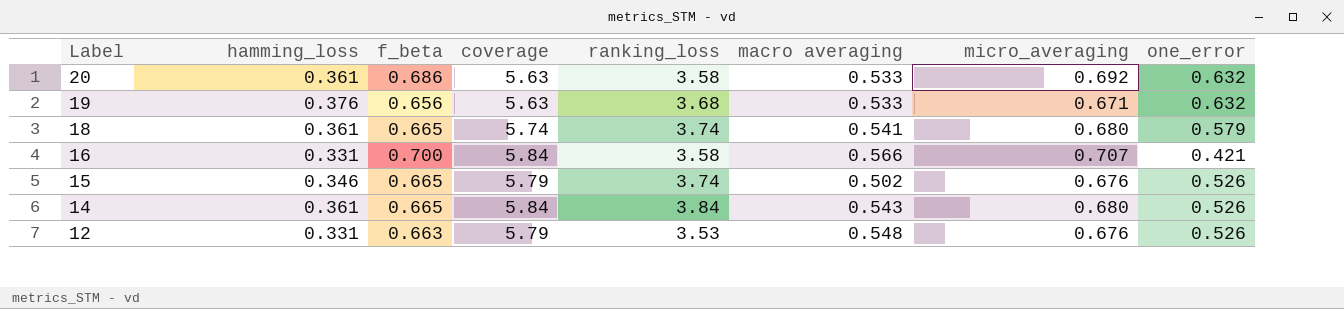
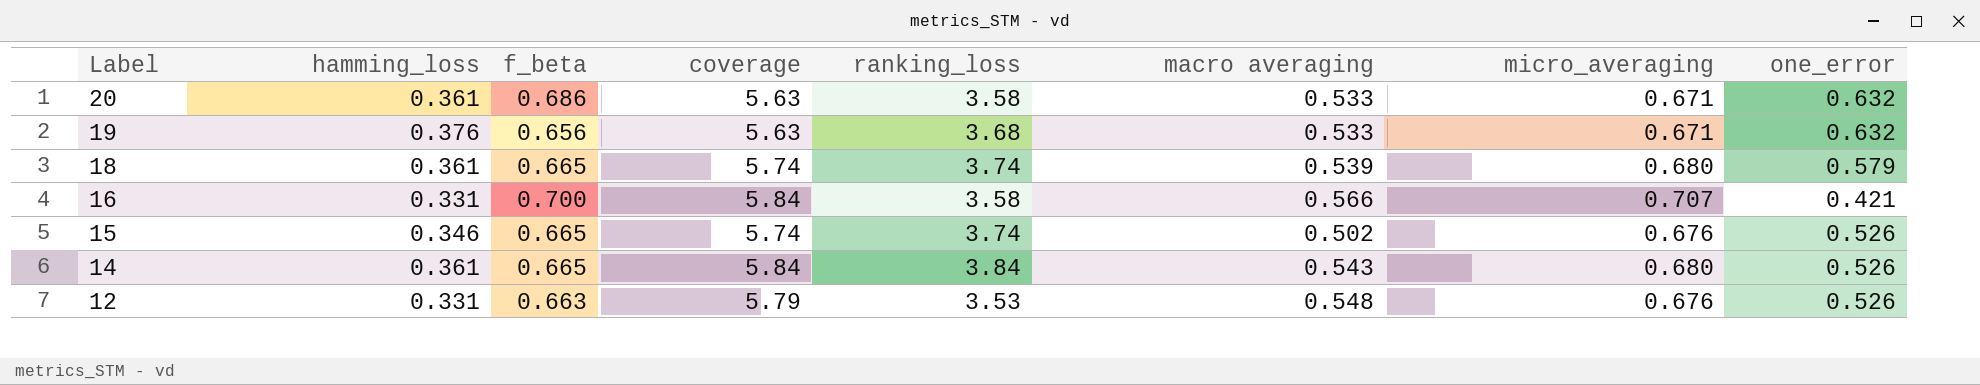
20 | micro_averaging: 0.692 -> 0.671
18 | macro averaging: 0.541 -> 0.539
15 | coverage: 5.79 -> 5.74

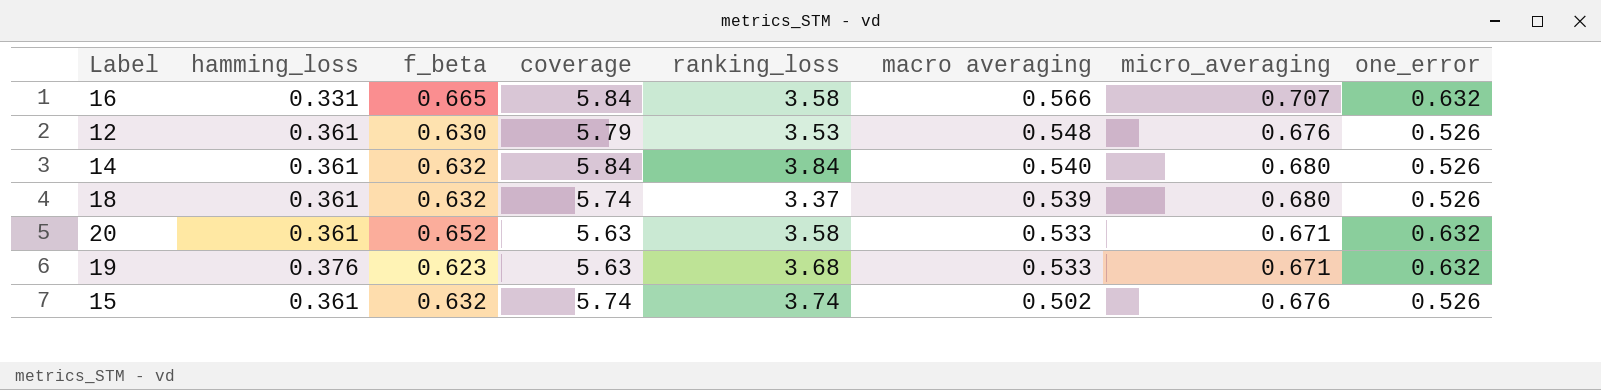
row order: Label descending -> macro averaging descending
16 | f_beta: 0.700 -> 0.665
16 | one_error: 0.421 -> 0.632
12 | hamming_loss: 0.331 -> 0.361
12 | f_beta: 0.663 -> 0.630
14 | f_beta: 0.665 -> 0.632
14 | macro averaging: 0.543 -> 0.540
18 | f_beta: 0.665 -> 0.632
18 | ranking_loss: 3.74 -> 3.37
18 | one_error: 0.579 -> 0.526
20 | f_beta: 0.686 -> 0.652
19 | f_beta: 0.656 -> 0.623
15 | hamming_loss: 0.346 -> 0.361
15 | f_beta: 0.665 -> 0.632

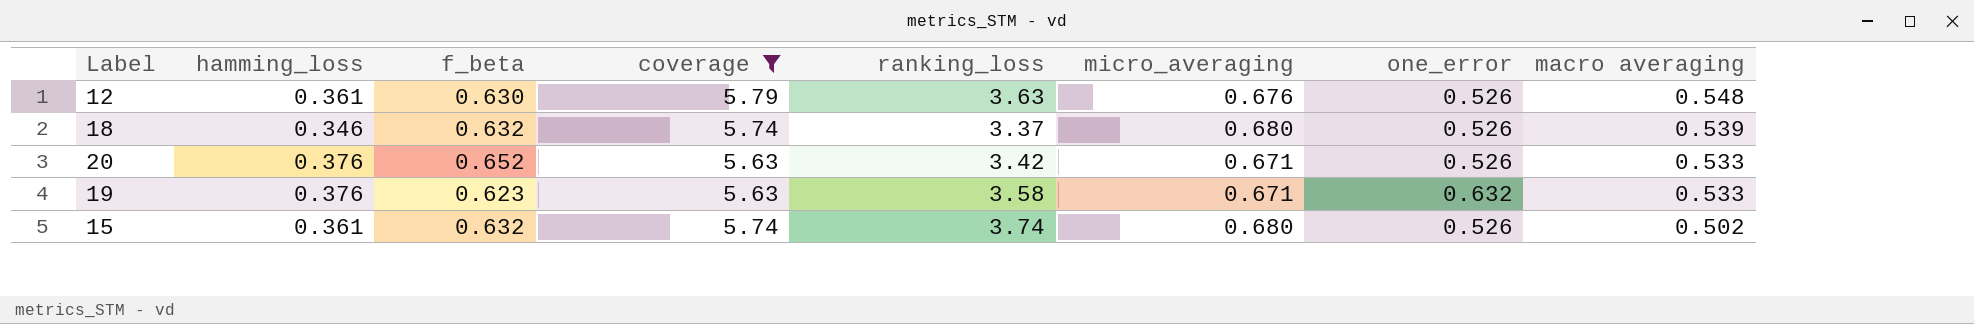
filter: none -> coverage != 5.84
column macro averaging | position: 6 -> 8
12 | ranking_loss: 3.53 -> 3.63
18 | hamming_loss: 0.361 -> 0.346
20 | hamming_loss: 0.361 -> 0.376
20 | ranking_loss: 3.58 -> 3.42
20 | one_error: 0.632 -> 0.526
19 | ranking_loss: 3.68 -> 3.58
15 | micro_averaging: 0.676 -> 0.680

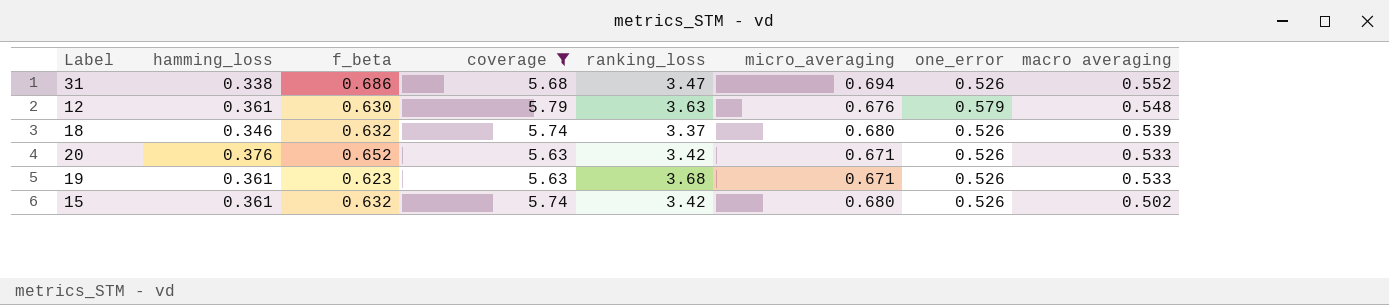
row 31: none -> 0.338 | 0.686 | 5.68 | 3.47 | 0.694 | 0.526 | 0.552
12 | one_error: 0.526 -> 0.579
19 | hamming_loss: 0.376 -> 0.361
19 | ranking_loss: 3.58 -> 3.68
19 | one_error: 0.632 -> 0.526
15 | ranking_loss: 3.74 -> 3.42

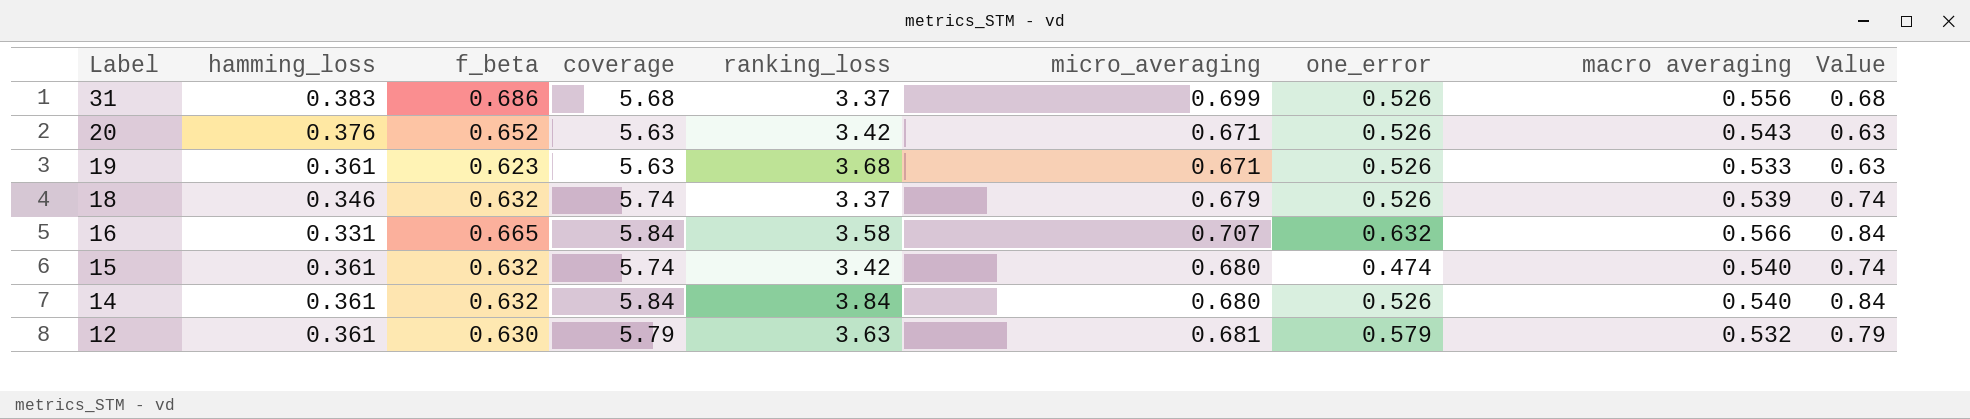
filter: coverage != 5.84 -> none
row order: macro averaging descending -> Label descending
column Value | formula: none -> [coverage] - 5
31 | hamming_loss: 0.338 -> 0.383
31 | ranking_loss: 3.47 -> 3.37
31 | micro_averaging: 0.694 -> 0.699
31 | macro averaging: 0.552 -> 0.556
20 | macro averaging: 0.533 -> 0.543
18 | micro_averaging: 0.680 -> 0.679
15 | one_error: 0.526 -> 0.474
15 | macro averaging: 0.502 -> 0.540
12 | micro_averaging: 0.676 -> 0.681
12 | macro averaging: 0.548 -> 0.532

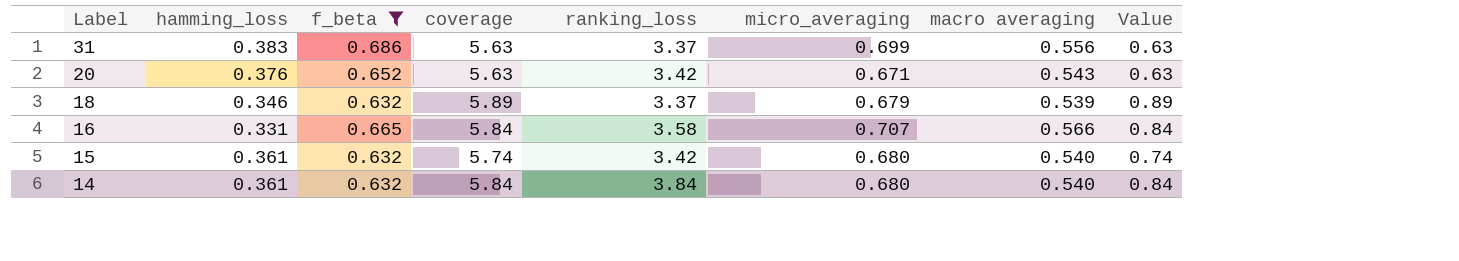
filter: none -> f_beta >= 0.632
column one_error | position: 7 -> none
31 | coverage: 5.68 -> 5.63
31 | Value: 0.68 -> 0.63
18 | coverage: 5.74 -> 5.89
18 | Value: 0.74 -> 0.89

